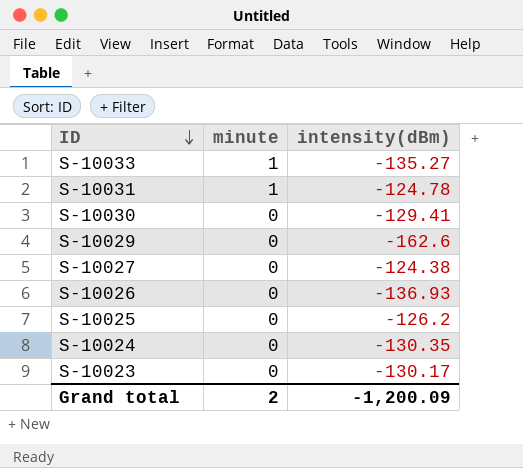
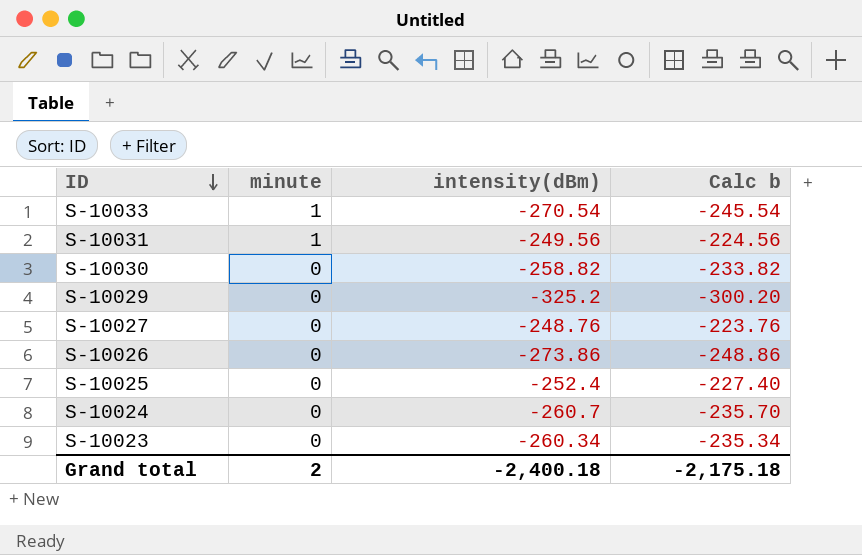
column Calc b | formula: none -> [intensity(dBm)] + 25
S-10033 | intensity(dBm): -135.27 -> -270.54
S-10031 | intensity(dBm): -124.78 -> -249.56
S-10030 | intensity(dBm): -129.41 -> -258.82
S-10029 | intensity(dBm): -162.6 -> -325.2
S-10027 | intensity(dBm): -124.38 -> -248.76
S-10026 | intensity(dBm): -136.93 -> -273.86
S-10025 | intensity(dBm): -126.2 -> -252.4
S-10024 | intensity(dBm): -130.35 -> -260.7
S-10023 | intensity(dBm): -130.17 -> -260.34
Grand total | intensity(dBm): -1,200.09 -> -2,400.18

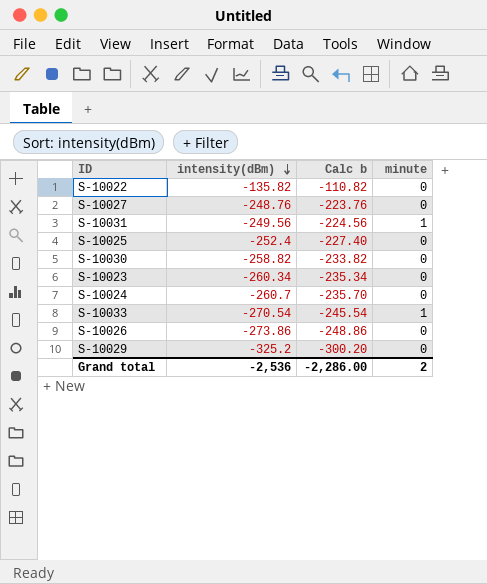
row order: ID descending -> intensity(dBm) descending
column minute | position: 2 -> 4
row S-10022: none -> -135.82 | -110.82 | 0
Grand total | intensity(dBm): -2,400.18 -> -2,536
Grand total | Calc b: -2,175.18 -> -2,286.00

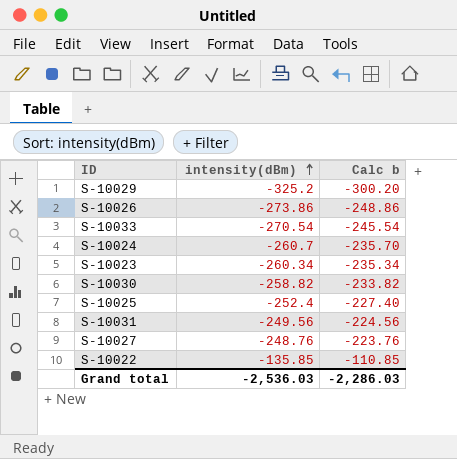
row order: intensity(dBm) descending -> intensity(dBm) ascending
column minute | position: 4 -> none
S-10022 | intensity(dBm): -135.82 -> -135.85
S-10022 | Calc b: -110.82 -> -110.85
Grand total | intensity(dBm): -2,536 -> -2,536.03
Grand total | Calc b: -2,286.00 -> -2,286.03

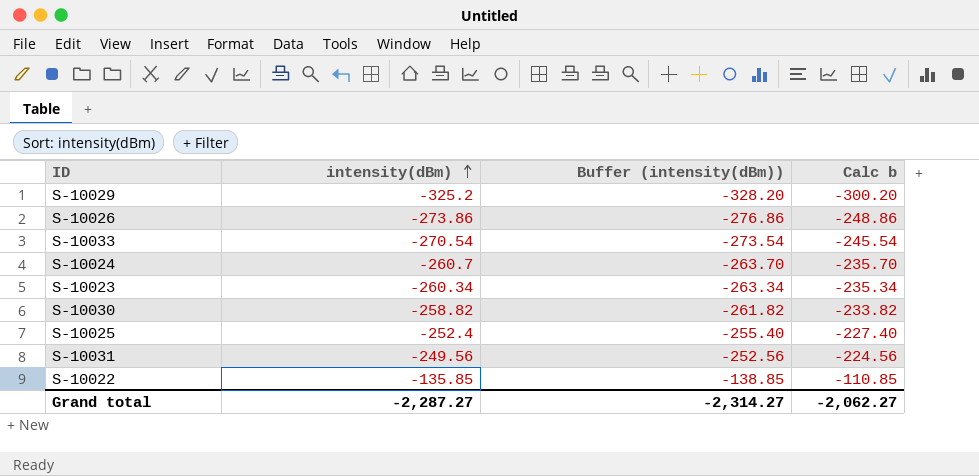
column Buffer (intensity(dBm)) | formula: none -> [intensity(dBm)] - 3
row S-10027: -248.76 | -223.76 -> none
Grand total | intensity(dBm): -2,536.03 -> -2,287.27
Grand total | Calc b: -2,286.03 -> -2,062.27

